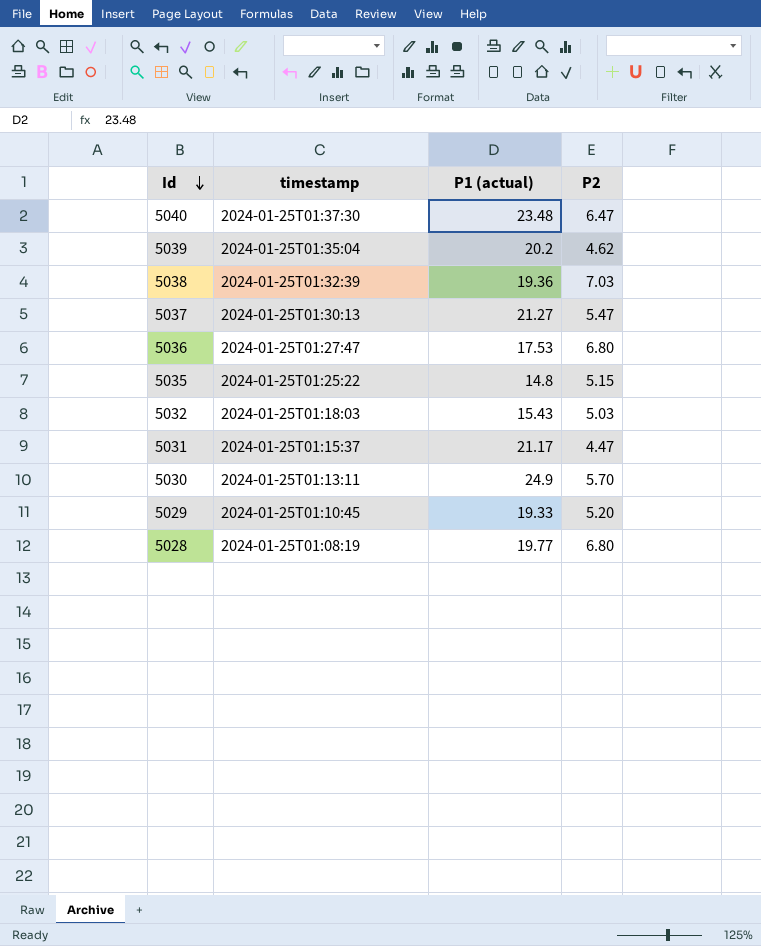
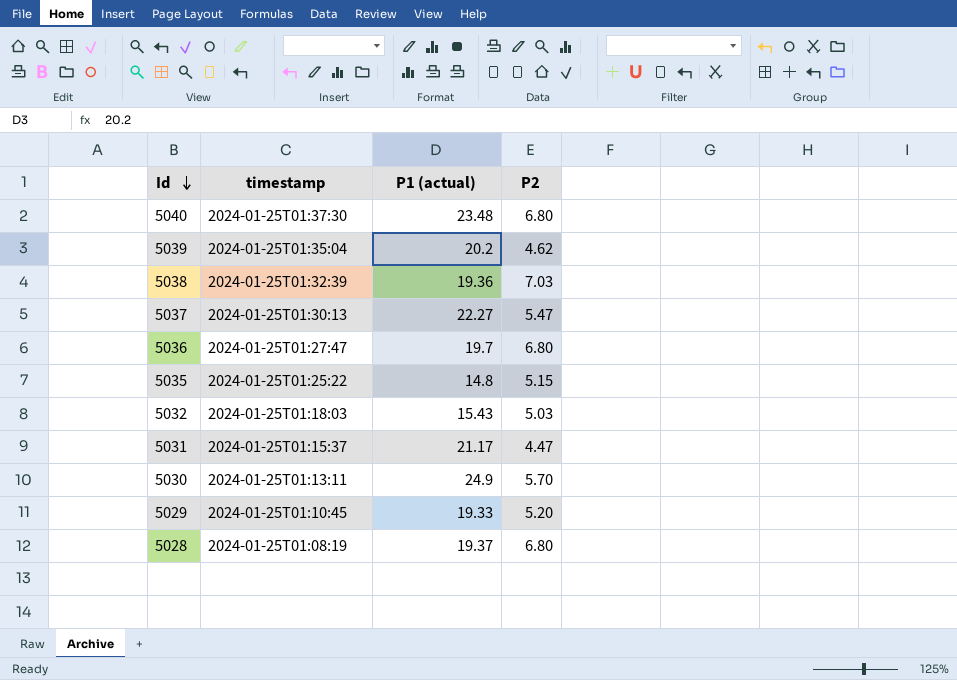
5040 | P2: 6.47 -> 6.80
5037 | P1 (actual): 21.27 -> 22.27
5036 | P1 (actual): 17.53 -> 19.7
5028 | P1 (actual): 19.77 -> 19.37

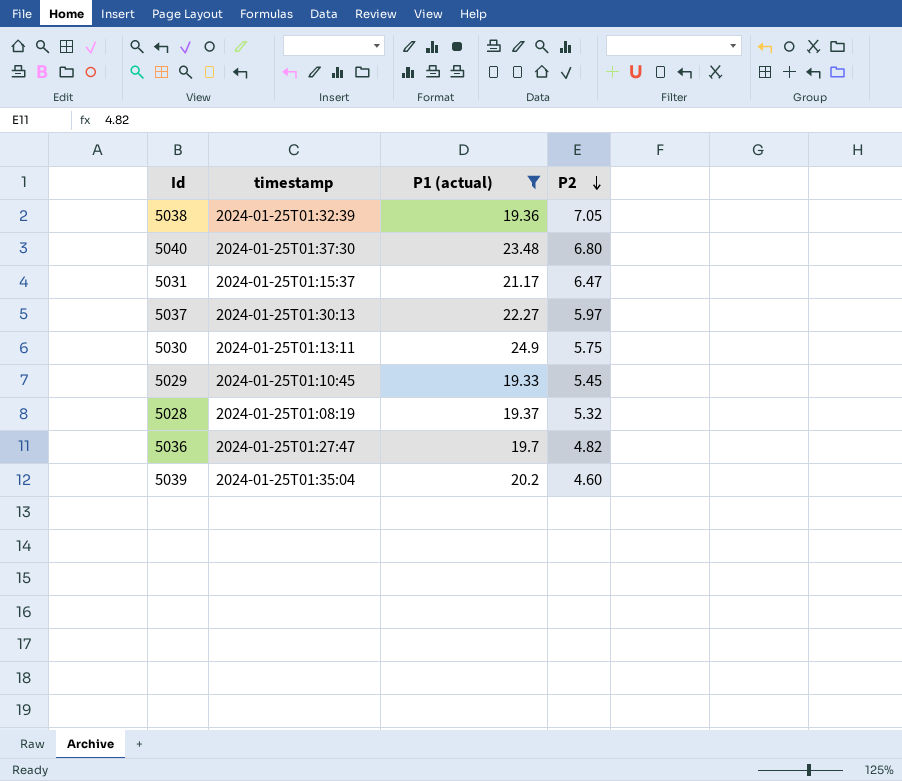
filter: none -> P1 (actual) >= 19.33
row order: Id descending -> P2 descending
5038 | P2: 7.03 -> 7.05
5031 | P2: 4.47 -> 6.47
5037 | P2: 5.47 -> 5.97
5030 | P2: 5.70 -> 5.75
5029 | P2: 5.20 -> 5.45
5028 | P2: 6.80 -> 5.32
5036 | P2: 6.80 -> 4.82
5039 | P2: 4.62 -> 4.60

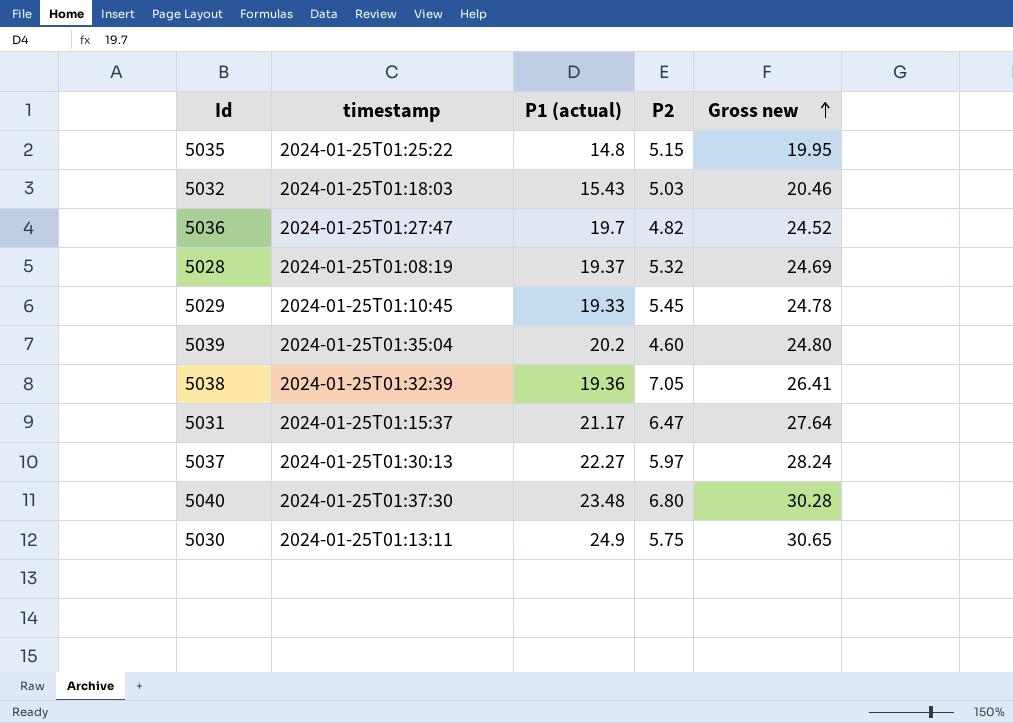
filter: P1 (actual) >= 19.33 -> none
row order: P2 descending -> Gross new ascending
column Gross new | formula: none -> [P1 (actual)] + [P2]

